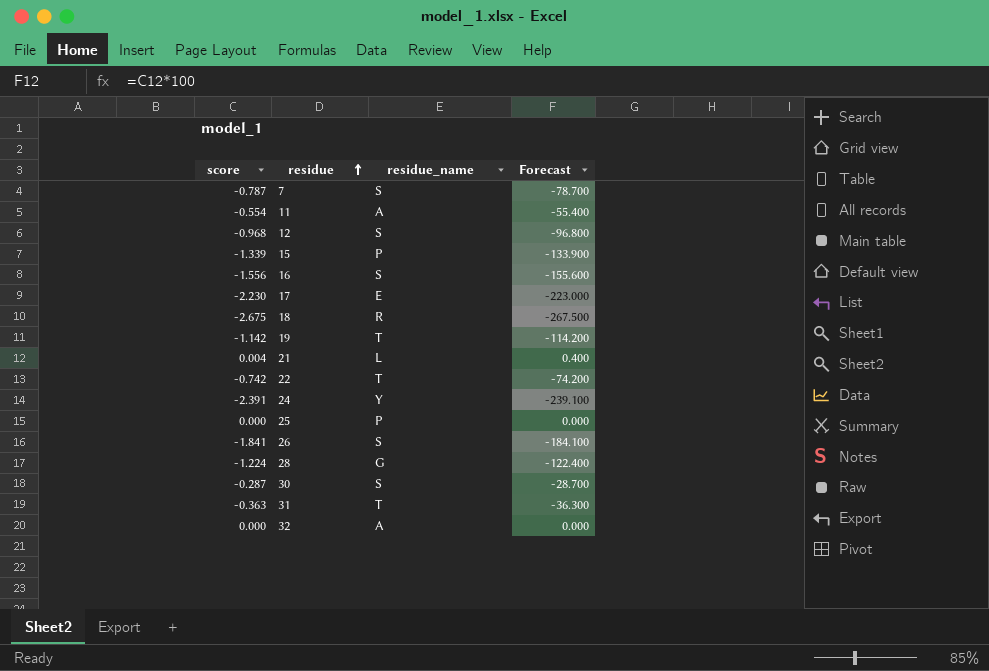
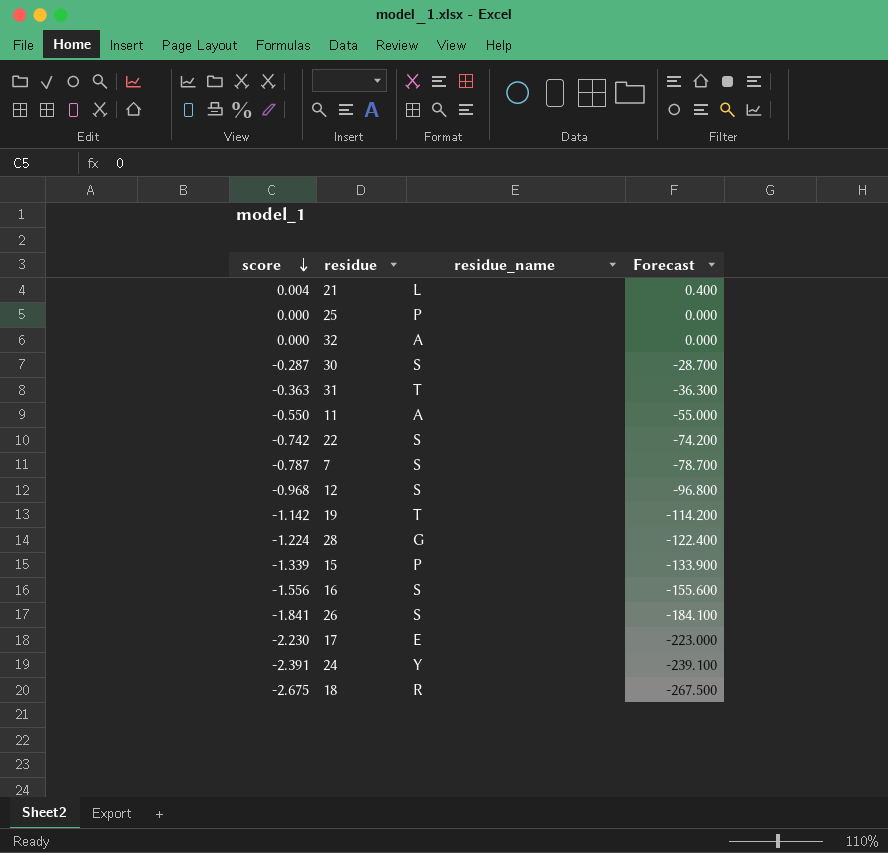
row order: residue ascending -> score descending
11 | score: -0.554 -> -0.550
11 | Forecast: -55.400 -> -55.000
22 | residue_name: T -> S

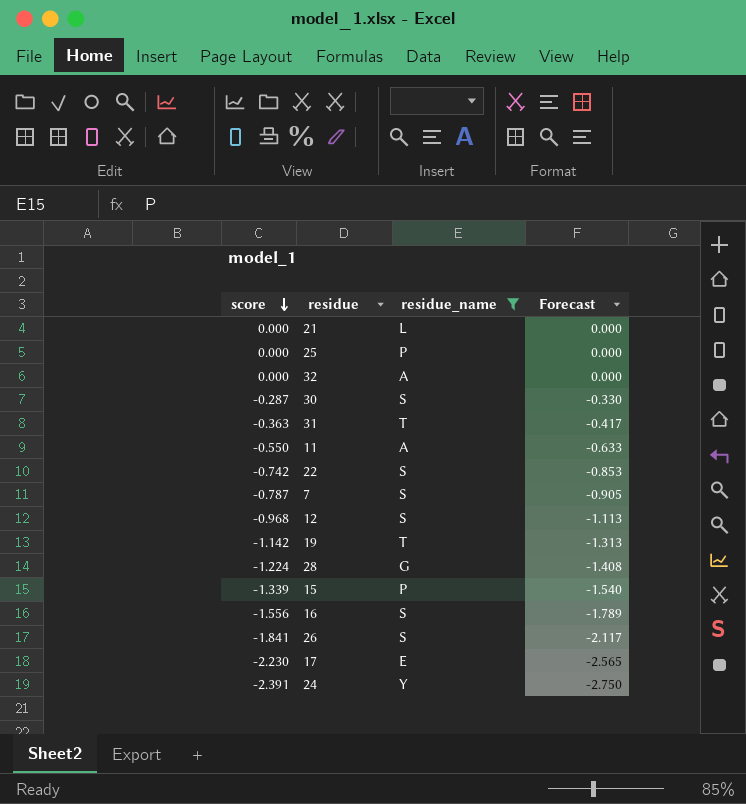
filter: none -> residue_name != R
column Forecast | formula: [score] * 100 -> [score] * 1.15
21 | score: 0.004 -> 0.000

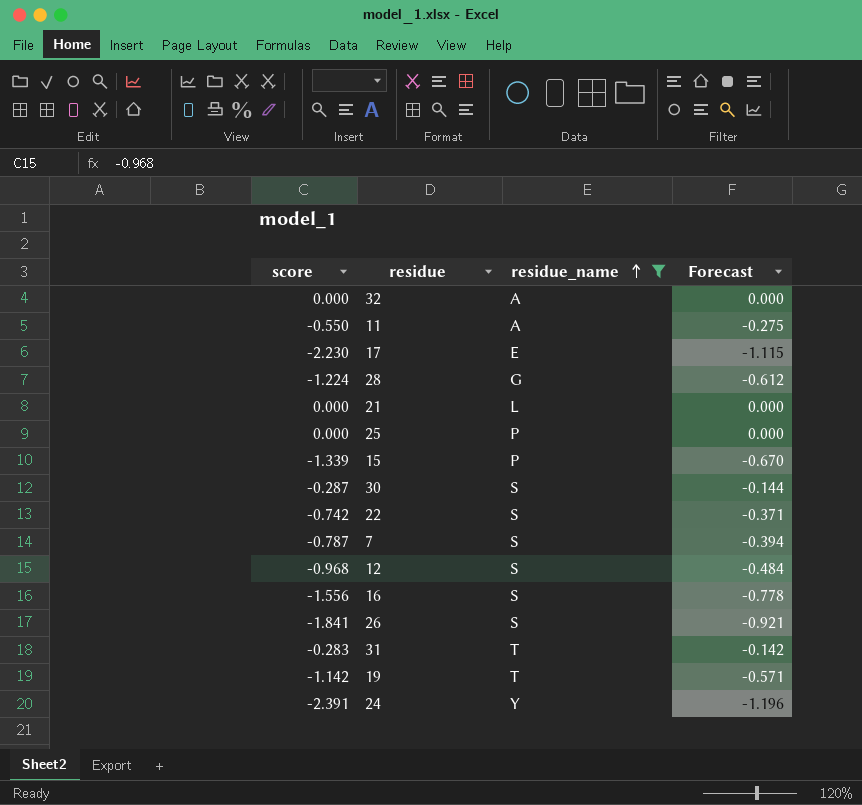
row order: score descending -> residue_name ascending
column Forecast | formula: [score] * 1.15 -> [score] * 0.5
31 | score: -0.363 -> -0.283

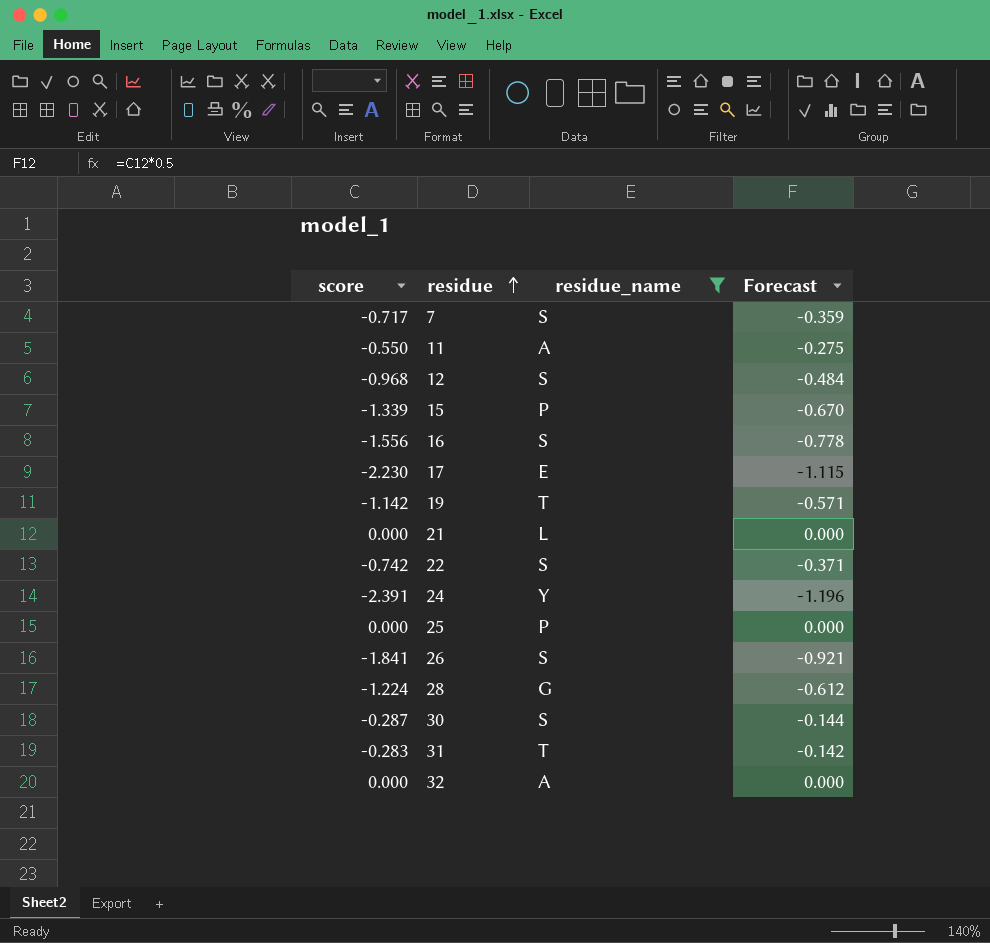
row order: residue_name ascending -> residue ascending
7 | score: -0.787 -> -0.717
7 | Forecast: -0.394 -> -0.359

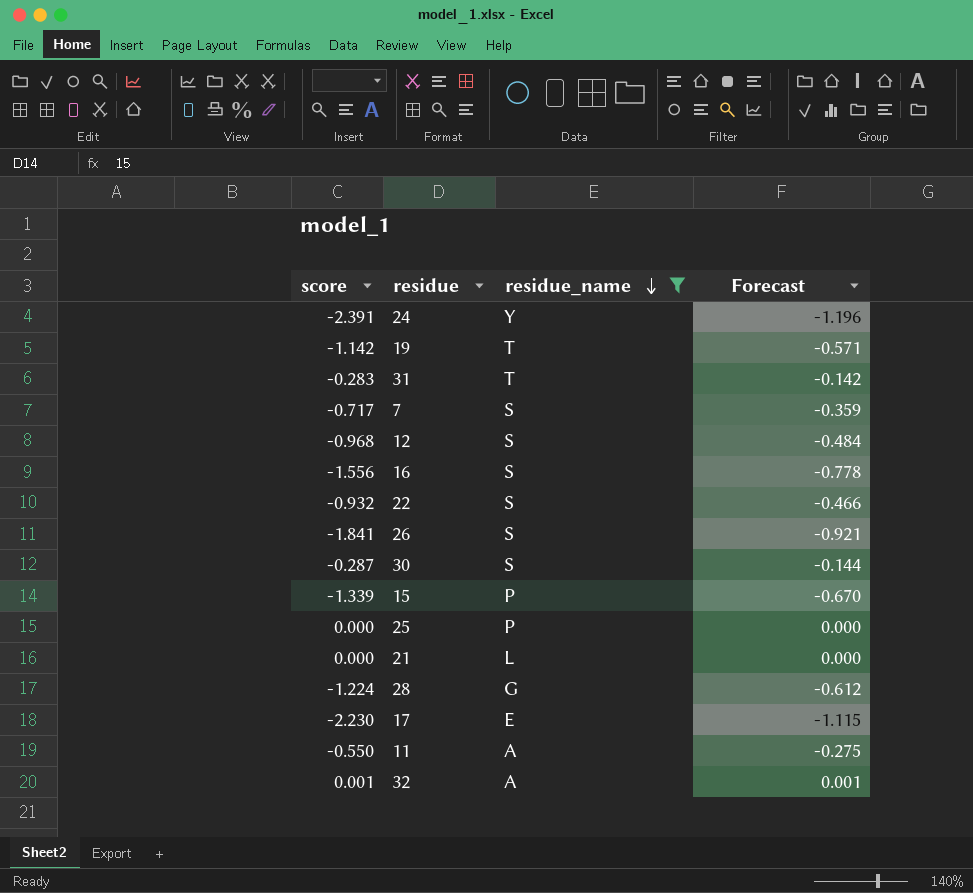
row order: residue ascending -> residue_name descending
22 | score: -0.742 -> -0.932
22 | Forecast: -0.371 -> -0.466
32 | score: 0.000 -> 0.001
32 | Forecast: 0.000 -> 0.001

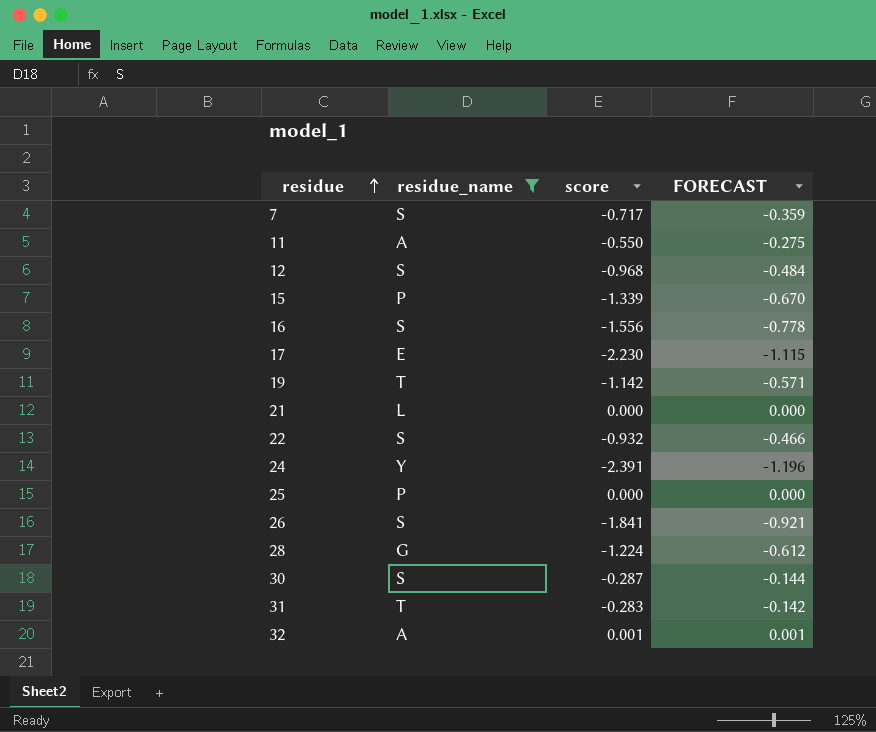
row order: residue_name descending -> residue ascending
column score | position: 1 -> 3
column name: Forecast -> FORECAST

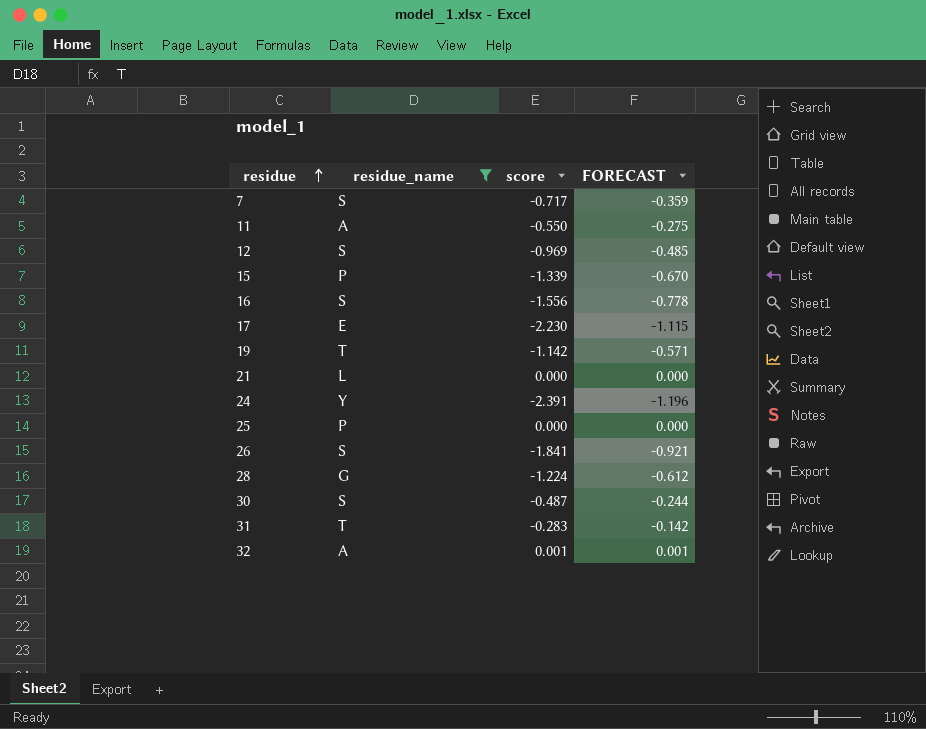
row 22: S | -0.932 | -0.466 -> none
12 | score: -0.968 -> -0.969
12 | FORECAST: -0.484 -> -0.485
30 | score: -0.287 -> -0.487
30 | FORECAST: -0.144 -> -0.244

